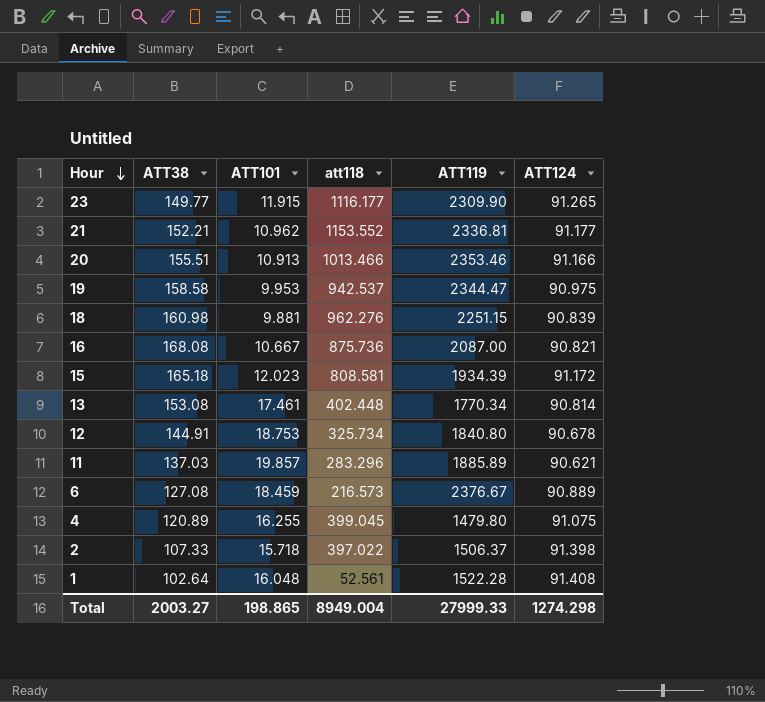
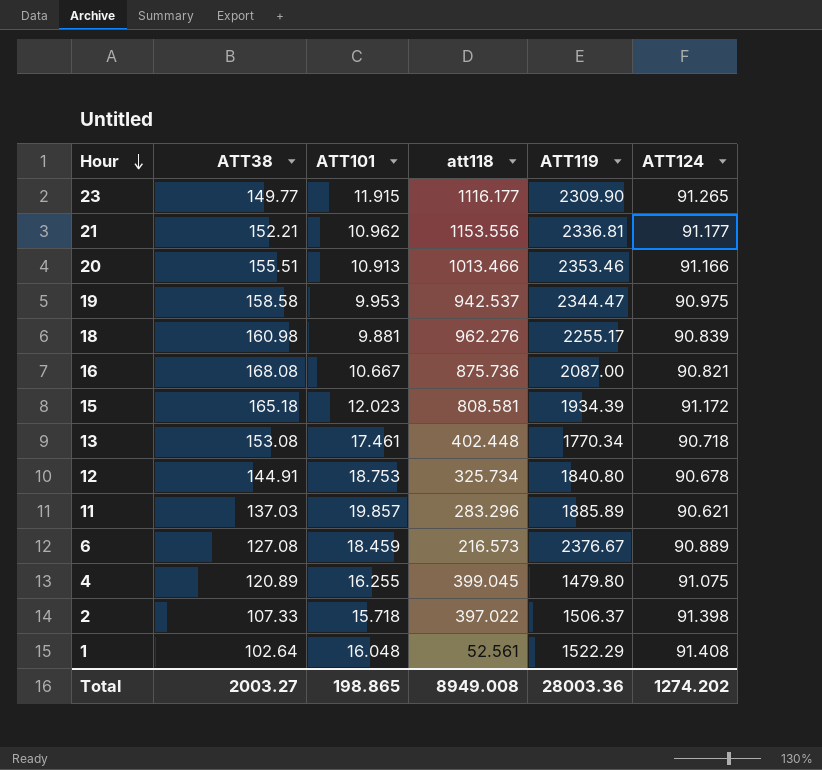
21 | att118: 1153.552 -> 1153.556
18 | ATT119: 2251.15 -> 2255.17
13 | ATT124: 90.814 -> 90.718
1 | ATT119: 1522.28 -> 1522.29
Total | att118: 8949.004 -> 8949.008
Total | ATT119: 27999.33 -> 28003.36
Total | ATT124: 1274.298 -> 1274.202

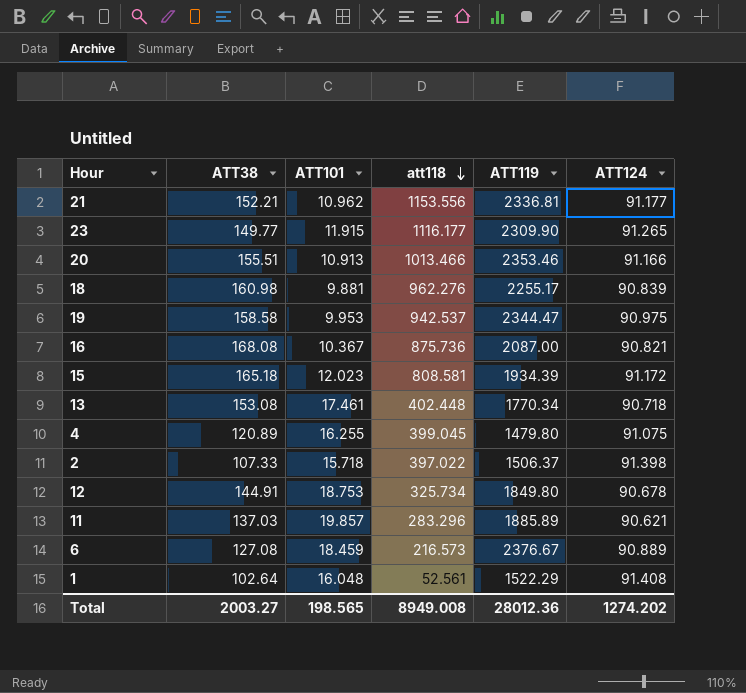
row order: Hour descending -> att118 descending
16 | ATT101: 10.667 -> 10.367
12 | ATT119: 1840.80 -> 1849.80
Total | ATT101: 198.865 -> 198.565
Total | ATT119: 28003.36 -> 28012.36

